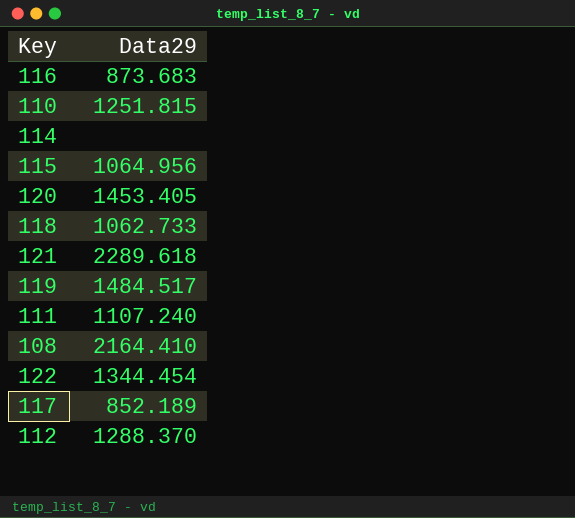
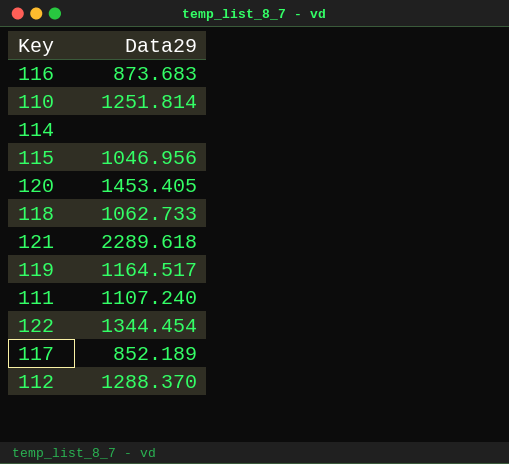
row 108: 2164.410 -> none
110 | Data29: 1251.815 -> 1251.814
115 | Data29: 1064.956 -> 1046.956
119 | Data29: 1484.517 -> 1164.517

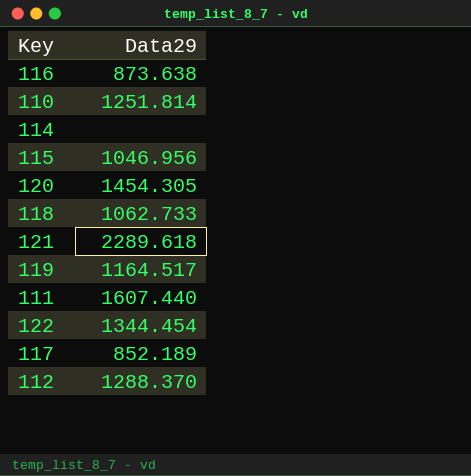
116 | Data29: 873.683 -> 873.638
120 | Data29: 1453.405 -> 1454.305
111 | Data29: 1107.240 -> 1607.440

